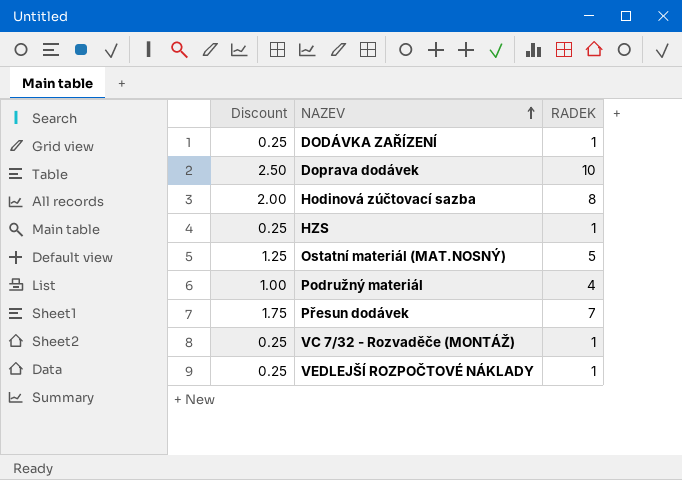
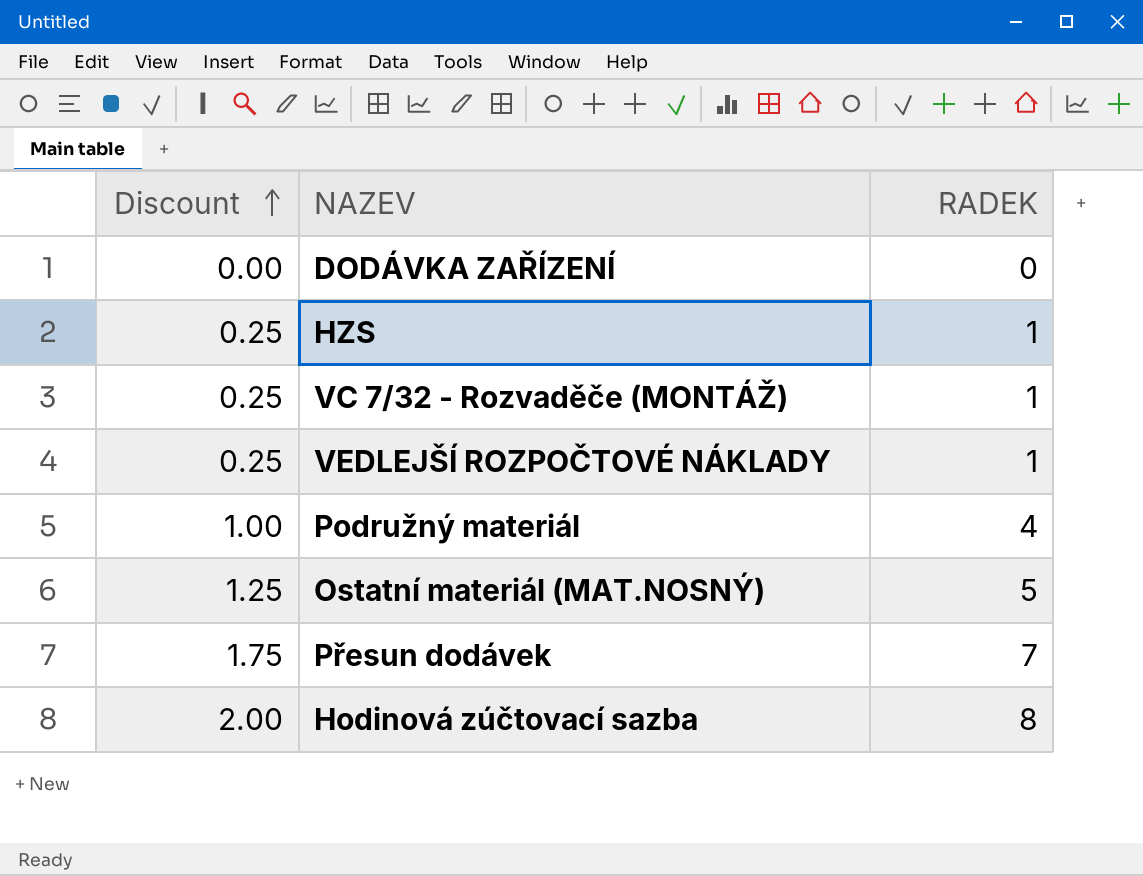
row order: NAZEV ascending -> Discount ascending
row Doprava dodávek: 2.50 | 10 -> none
DODÁVKA ZAŘÍZENÍ | Discount: 0.25 -> 0.00
DODÁVKA ZAŘÍZENÍ | RADEK: 1 -> 0

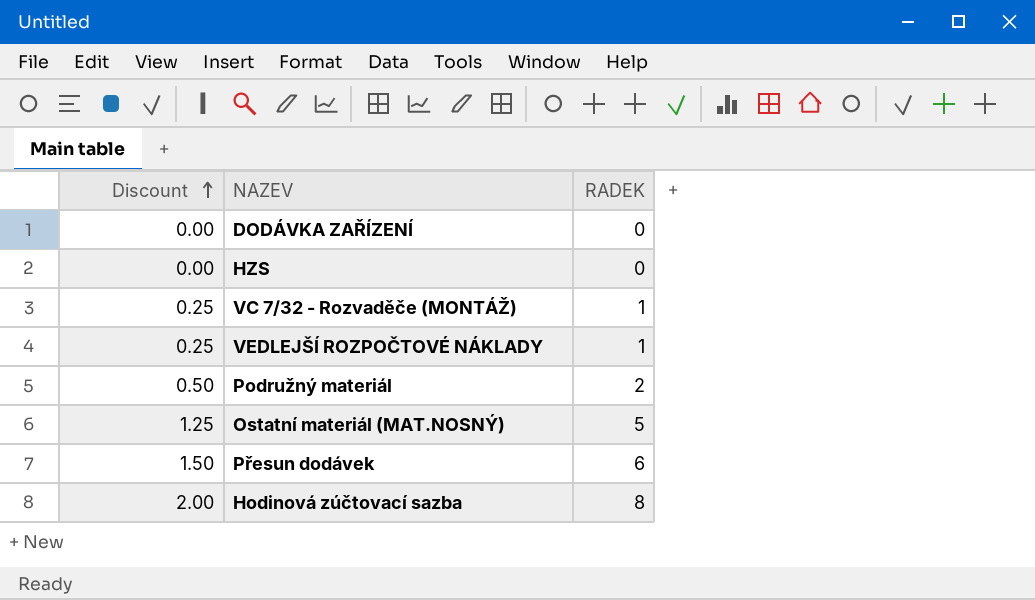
HZS | Discount: 0.25 -> 0.00
HZS | RADEK: 1 -> 0
Podružný materiál | Discount: 1.00 -> 0.50
Podružný materiál | RADEK: 4 -> 2
Přesun dodávek | Discount: 1.75 -> 1.50
Přesun dodávek | RADEK: 7 -> 6

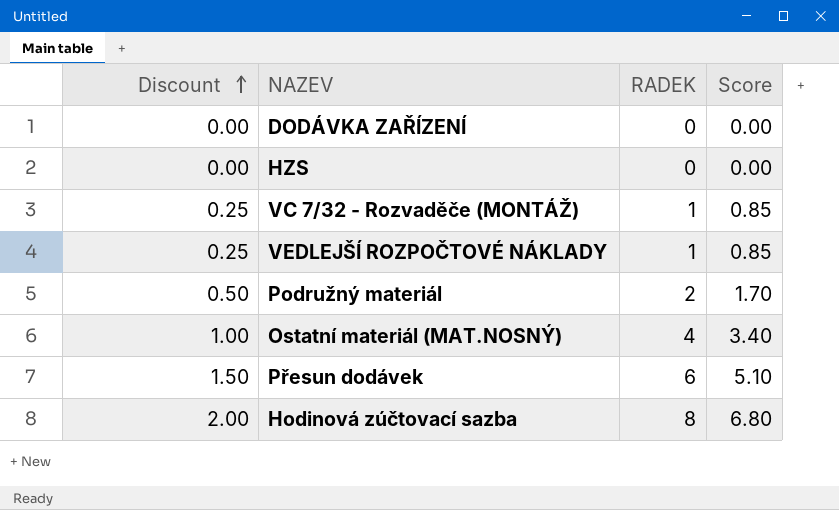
column Score | formula: none -> [RADEK] * 0.85
Ostatní materiál (MAT.NOSNÝ) | Discount: 1.25 -> 1.00
Ostatní materiál (MAT.NOSNÝ) | RADEK: 5 -> 4

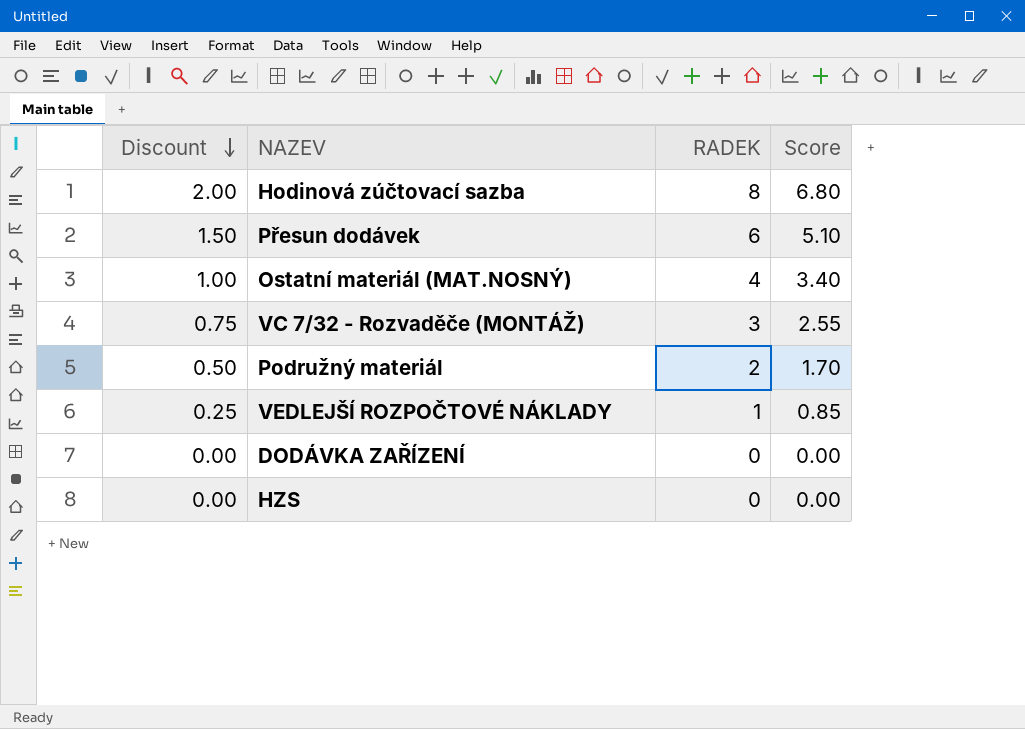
row order: Discount ascending -> Discount descending
VC 7/32 - Rozvaděče (MONTÁŽ) | Discount: 0.25 -> 0.75
VC 7/32 - Rozvaděče (MONTÁŽ) | RADEK: 1 -> 3
VC 7/32 - Rozvaděče (MONTÁŽ) | Score: 0.85 -> 2.55

